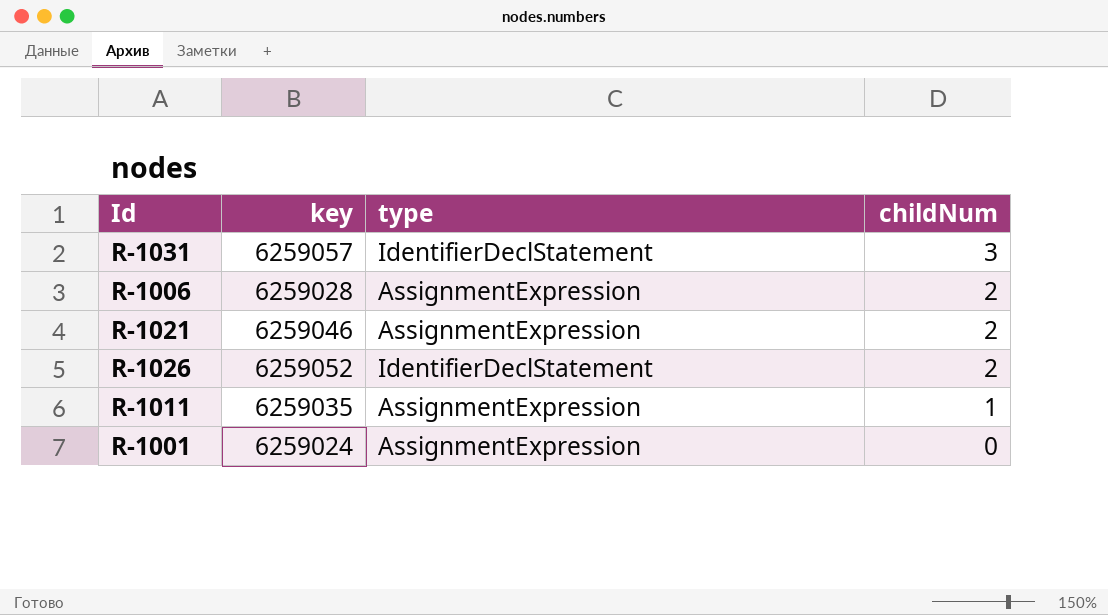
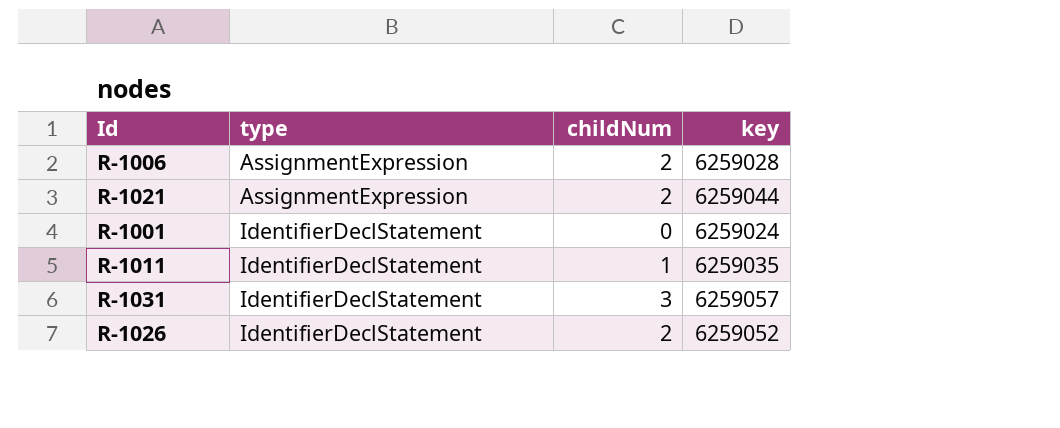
row order: childNum descending -> type ascending
column key | position: 2 -> 4
R-1021 | key: 6259046 -> 6259044
R-1001 | type: AssignmentExpression -> IdentifierDeclStatement
R-1011 | type: AssignmentExpression -> IdentifierDeclStatement

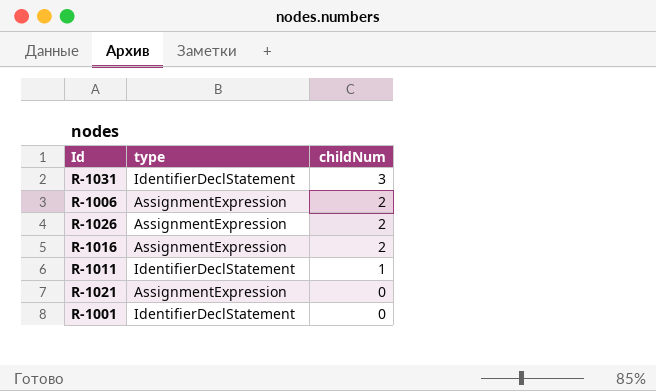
row order: type ascending -> childNum descending
column key | position: 4 -> none
R-1026 | type: IdentifierDeclStatement -> AssignmentExpression
row R-1016: none -> AssignmentExpression | 2
R-1021 | childNum: 2 -> 0

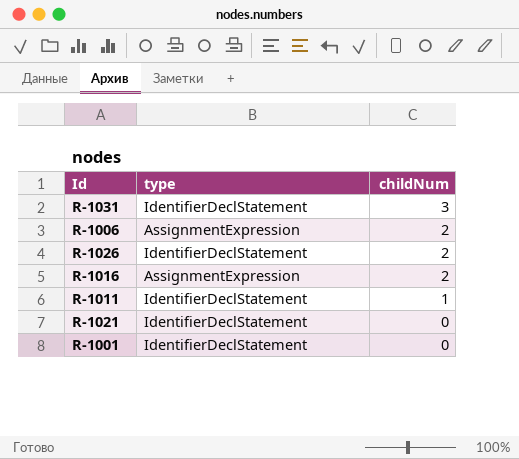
R-1026 | type: AssignmentExpression -> IdentifierDeclStatement
R-1021 | type: AssignmentExpression -> IdentifierDeclStatement

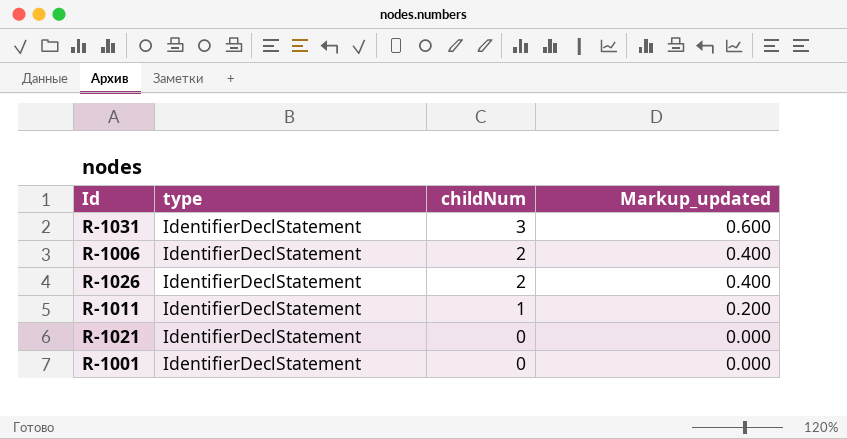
column Markup_updated | formula: none -> [childNum] * 0.2
row R-1016: AssignmentExpression | 2 -> none
R-1006 | type: AssignmentExpression -> IdentifierDeclStatement

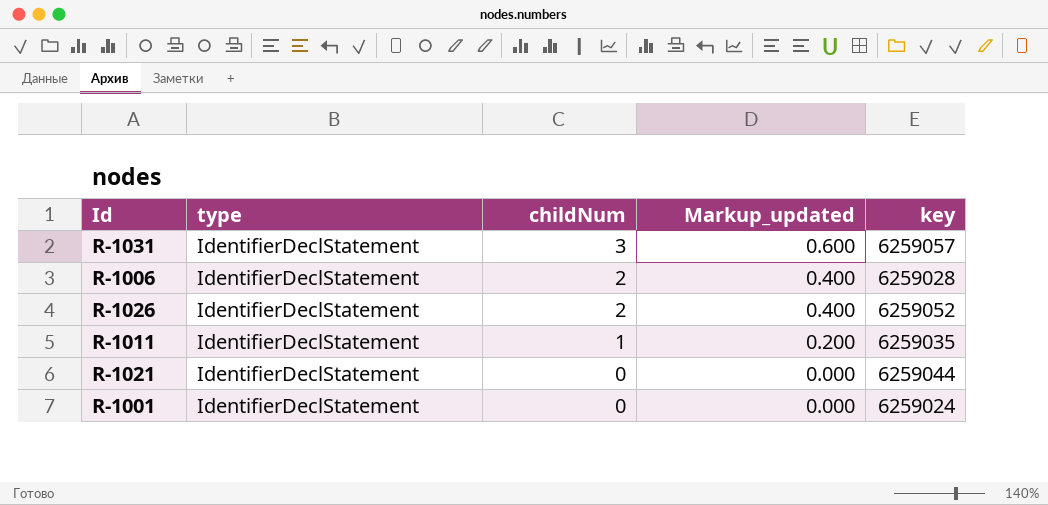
column key | position: none -> 5

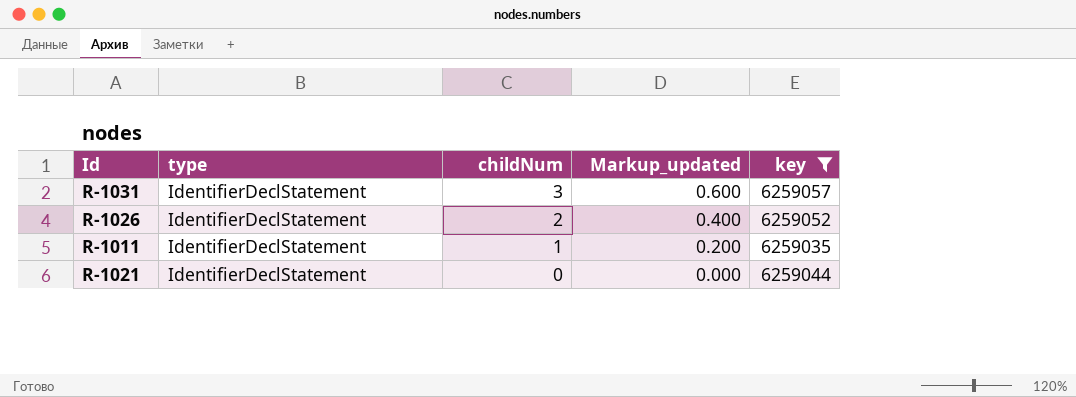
filter: none -> key >= 6259035

